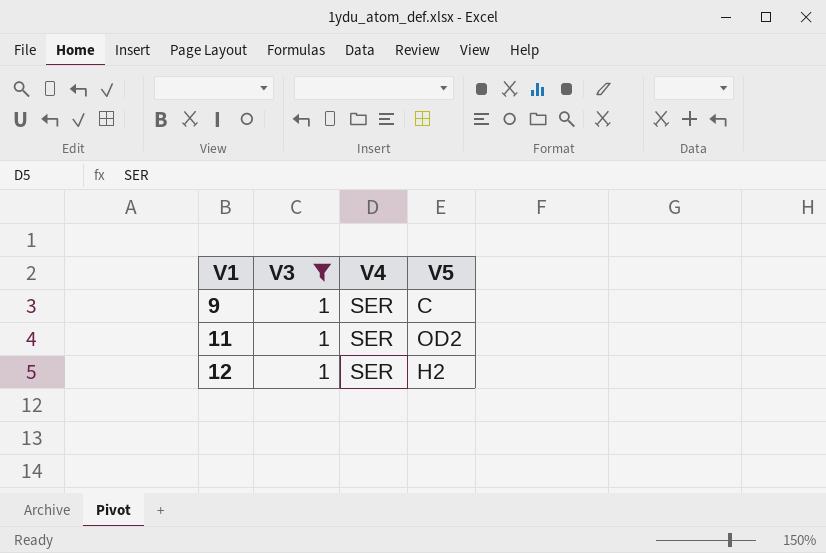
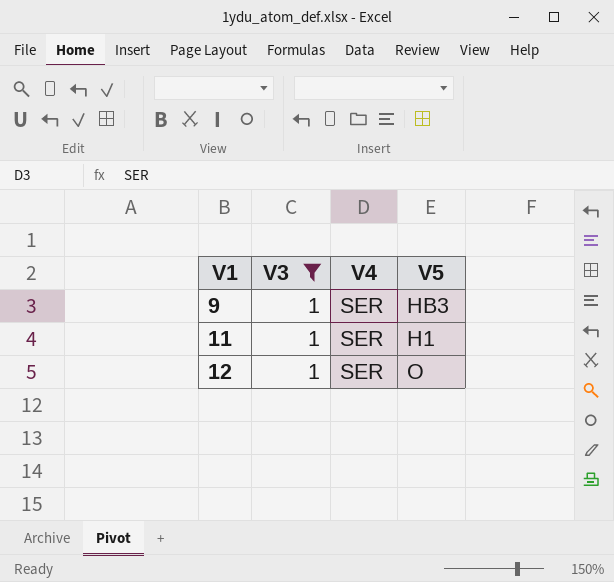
9 | V5: C -> HB3
11 | V5: OD2 -> H1
12 | V5: H2 -> O

